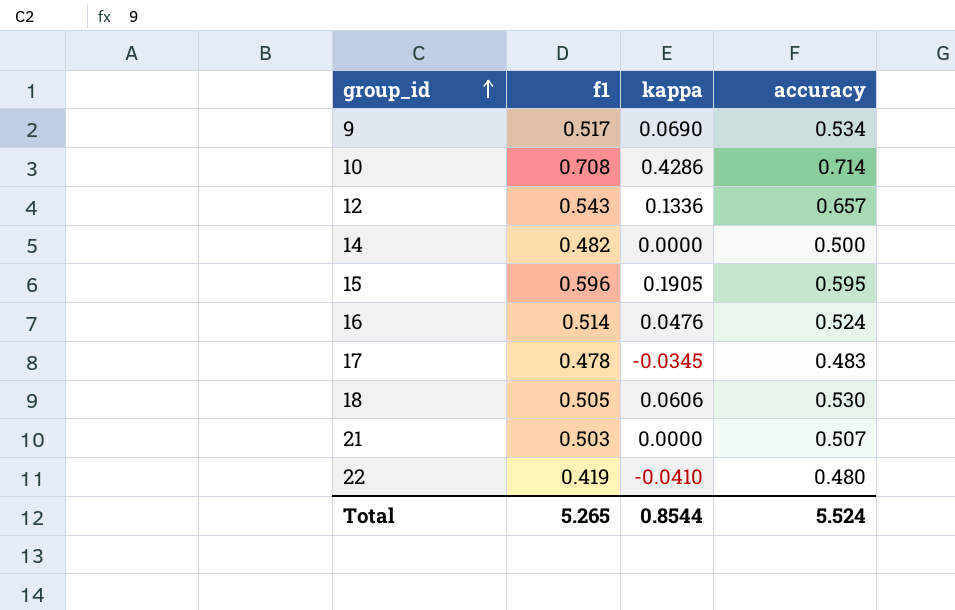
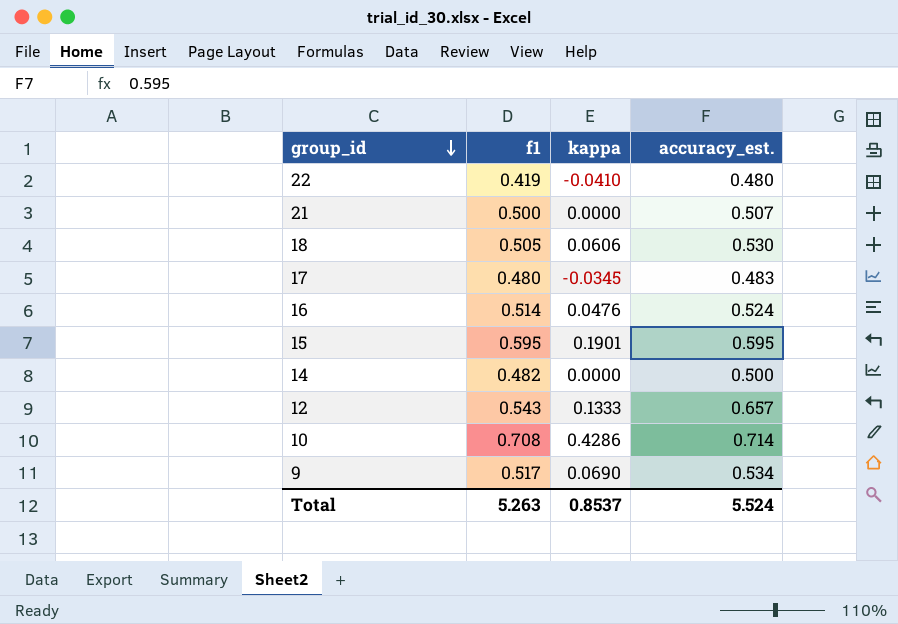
row order: group_id ascending -> group_id descending
column name: accuracy -> accuracy_est.
21 | f1: 0.503 -> 0.500
17 | f1: 0.478 -> 0.480
15 | f1: 0.596 -> 0.595
15 | kappa: 0.1905 -> 0.1901
12 | kappa: 0.1336 -> 0.1333
Total | f1: 5.265 -> 5.263
Total | kappa: 0.8544 -> 0.8537

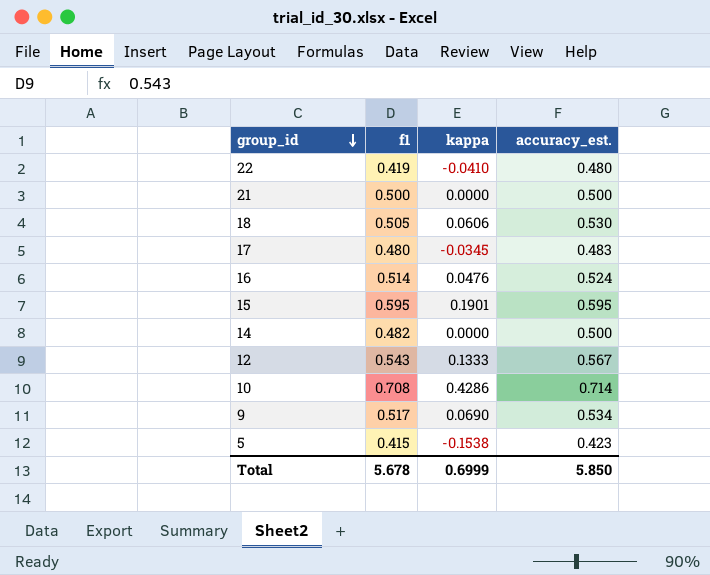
21 | accuracy_est.: 0.507 -> 0.500
12 | accuracy_est.: 0.657 -> 0.567
row 5: none -> 0.415 | -0.1538 | 0.423
Total | f1: 5.263 -> 5.678
Total | kappa: 0.8537 -> 0.6999
Total | accuracy_est.: 5.524 -> 5.850

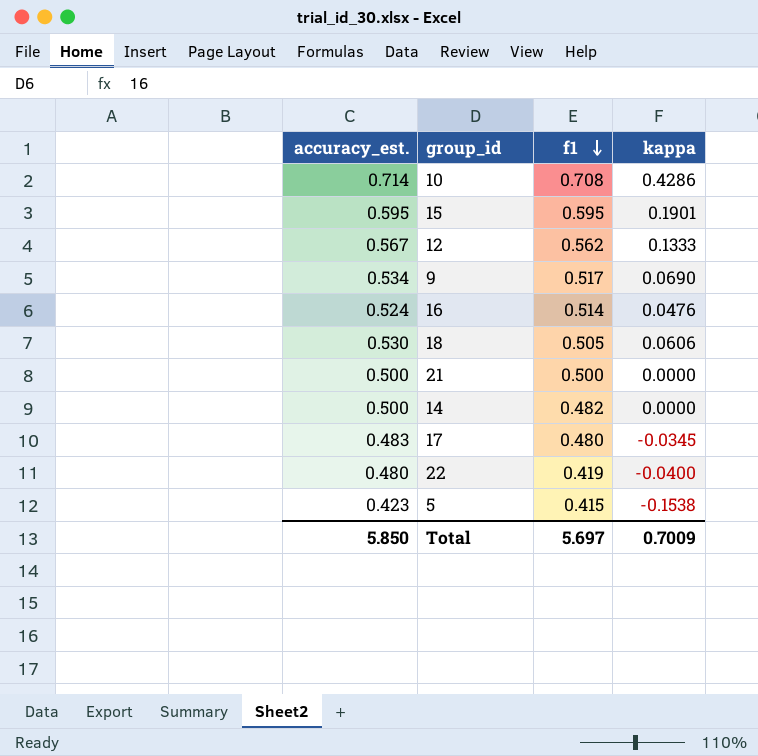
row order: group_id descending -> f1 descending
column accuracy_est. | position: 4 -> 1
12 | f1: 0.543 -> 0.562
22 | kappa: -0.0410 -> -0.0400
Total | f1: 5.678 -> 5.697
Total | kappa: 0.6999 -> 0.7009

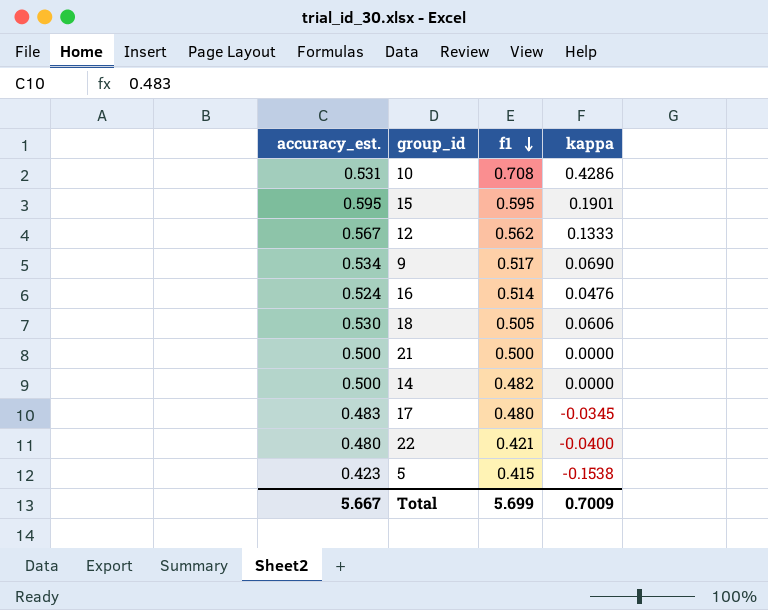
10 | accuracy_est.: 0.714 -> 0.531
22 | f1: 0.419 -> 0.421
Total | accuracy_est.: 5.850 -> 5.667
Total | f1: 5.697 -> 5.699

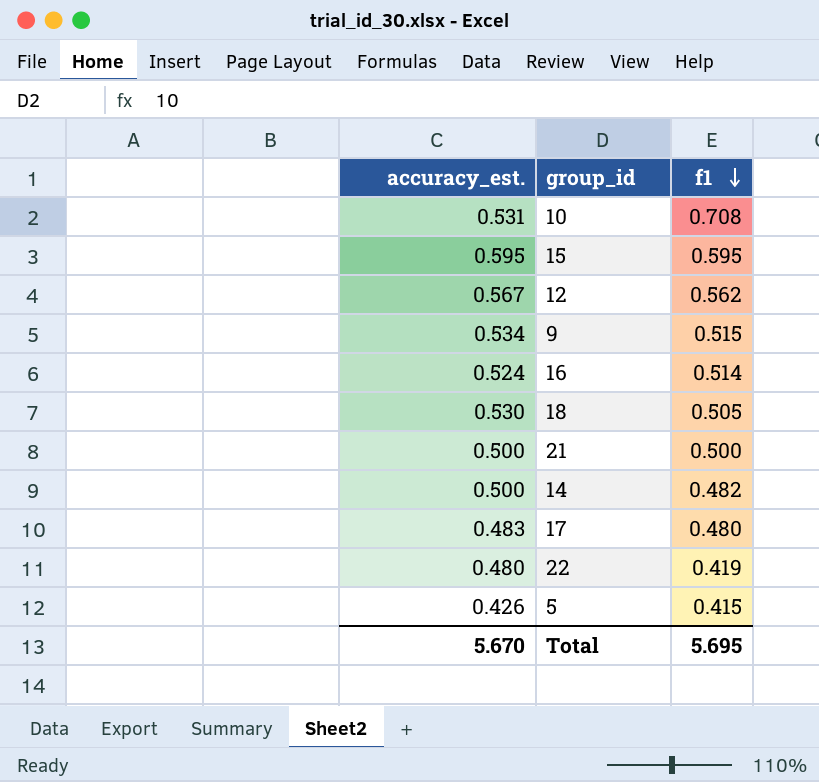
column kappa | position: 4 -> none
9 | f1: 0.517 -> 0.515
22 | f1: 0.421 -> 0.419
5 | accuracy_est.: 0.423 -> 0.426
Total | accuracy_est.: 5.667 -> 5.670
Total | f1: 5.699 -> 5.695

